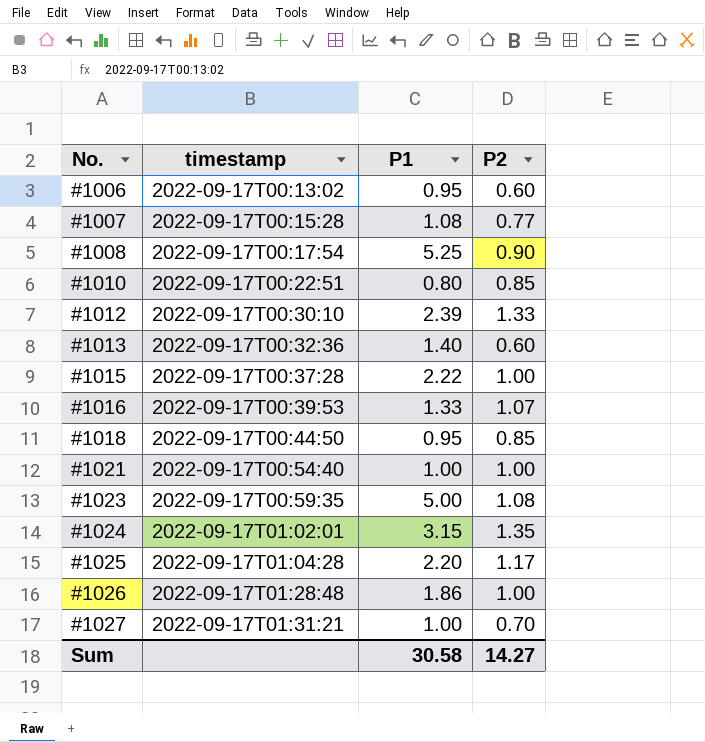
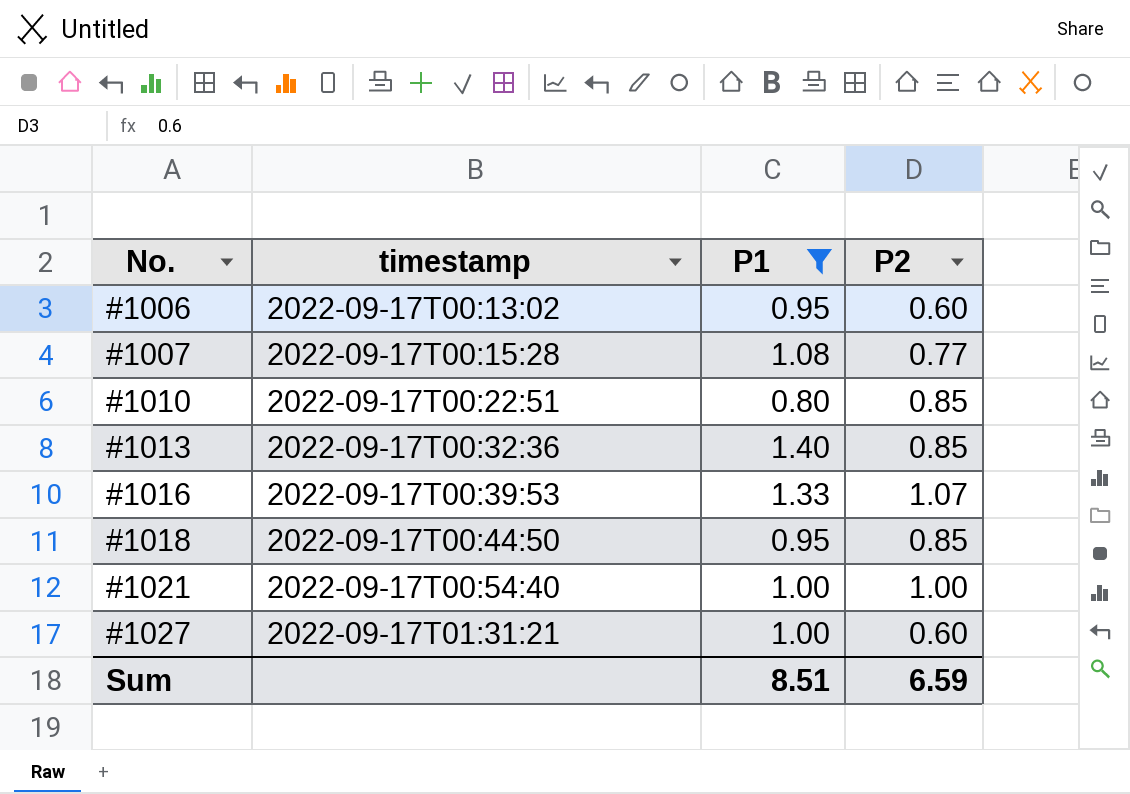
filter: none -> P1 <= 1.40
#1013 | P2: 0.60 -> 0.85
#1027 | P2: 0.70 -> 0.60
Sum | P1: 30.58 -> 8.51
Sum | P2: 14.27 -> 6.59

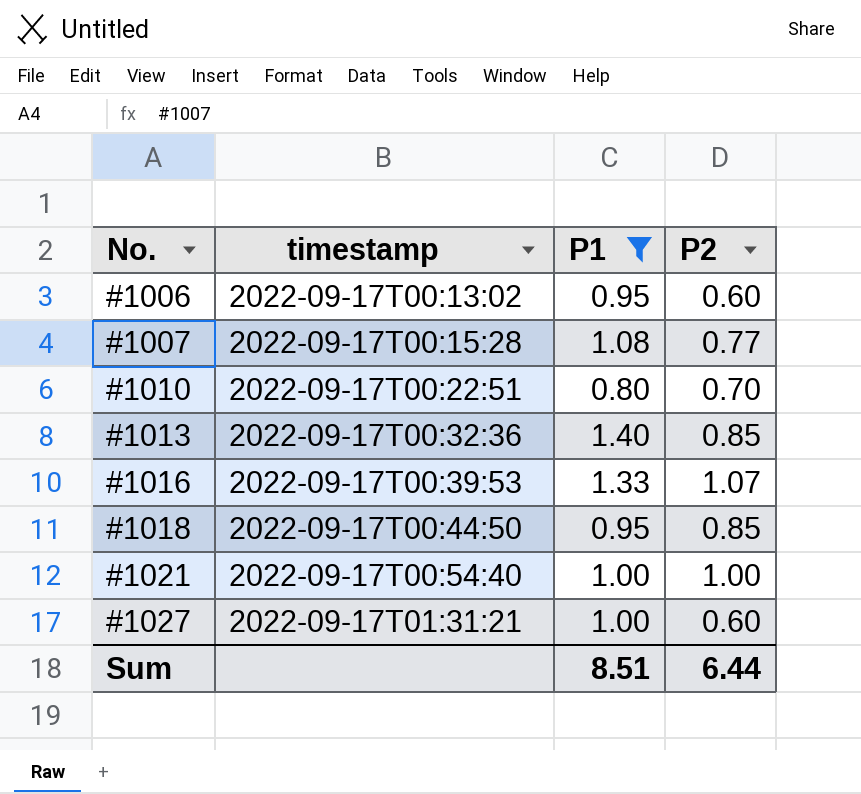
#1010 | P2: 0.85 -> 0.70
Sum | P2: 6.59 -> 6.44

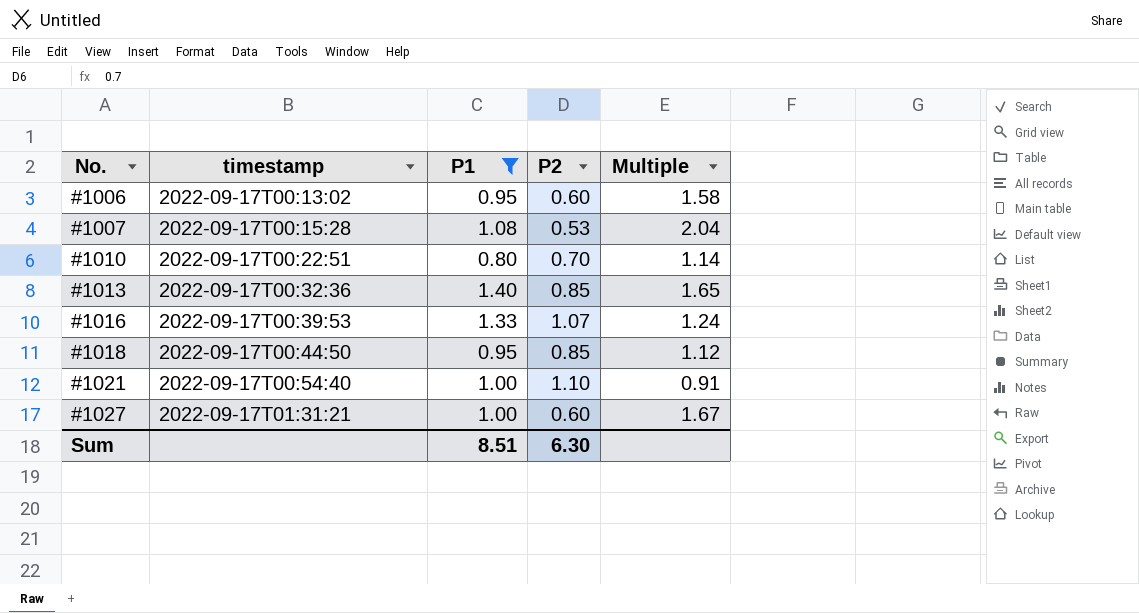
column Multiple | formula: none -> [P1] / [P2]
#1007 | P2: 0.77 -> 0.53
#1021 | P2: 1.00 -> 1.10
Sum | P2: 6.44 -> 6.30

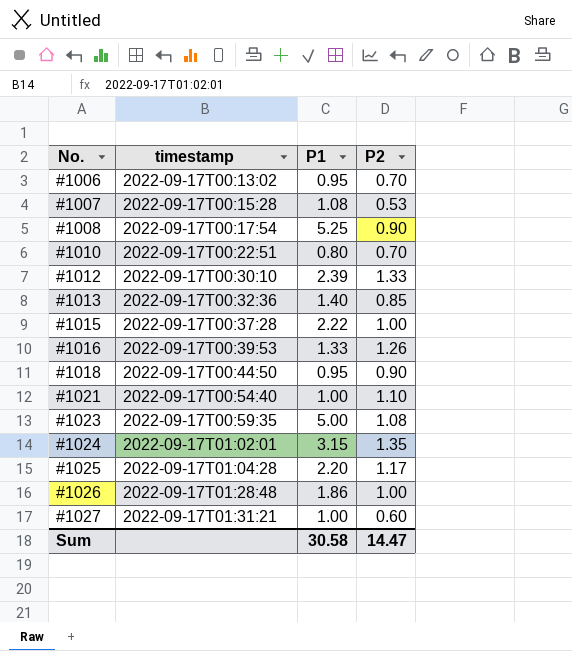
filter: P1 <= 1.40 -> none
column Multiple | formula: [P1] / [P2] -> none
#1006 | P2: 0.60 -> 0.70
#1016 | P2: 1.07 -> 1.26
#1018 | P2: 0.85 -> 0.90
Sum | P1: 8.51 -> 30.58
Sum | P2: 6.30 -> 14.47

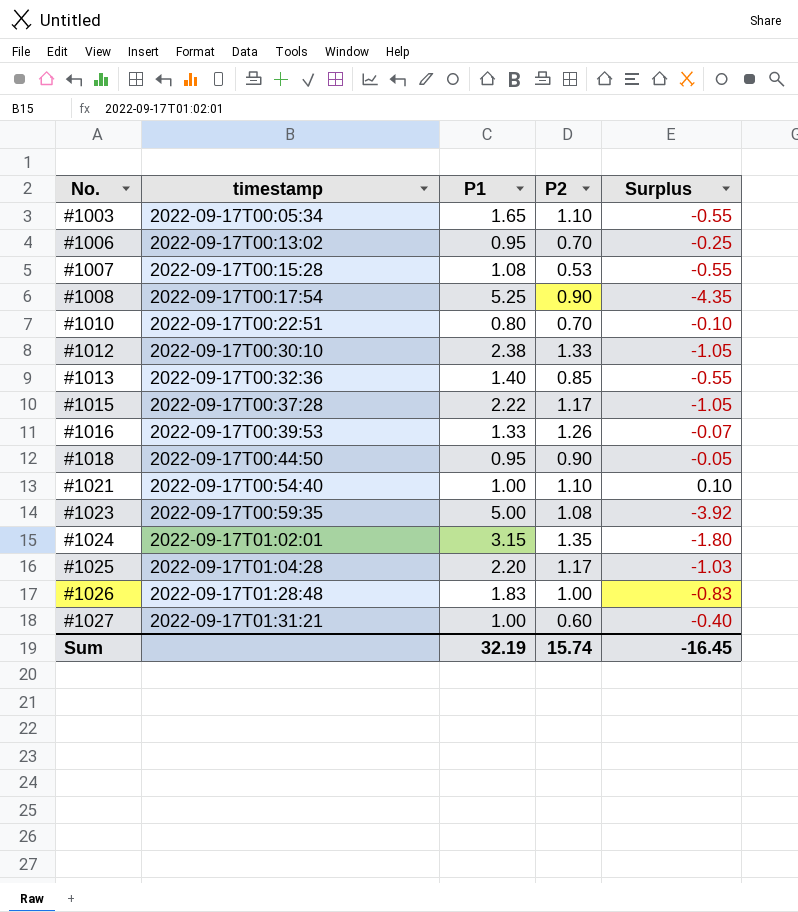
column Surplus | formula: none -> [P2] - [P1]
row #1003: none -> 2022-09-17T00:05:34 | 1.65 | 1.10 | -0.55
#1012 | P1: 2.39 -> 2.38
#1015 | P2: 1.00 -> 1.17
#1026 | P1: 1.86 -> 1.83
Sum | P1: 30.58 -> 32.19
Sum | P2: 14.47 -> 15.74

